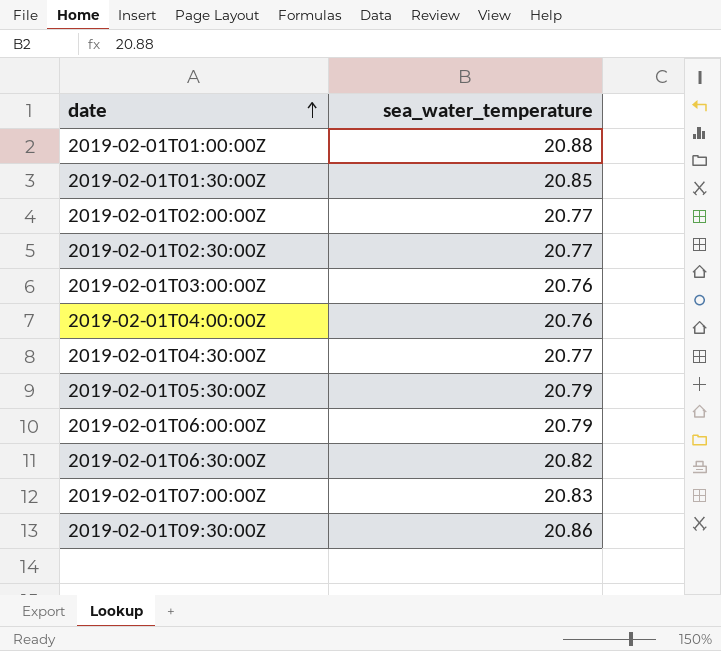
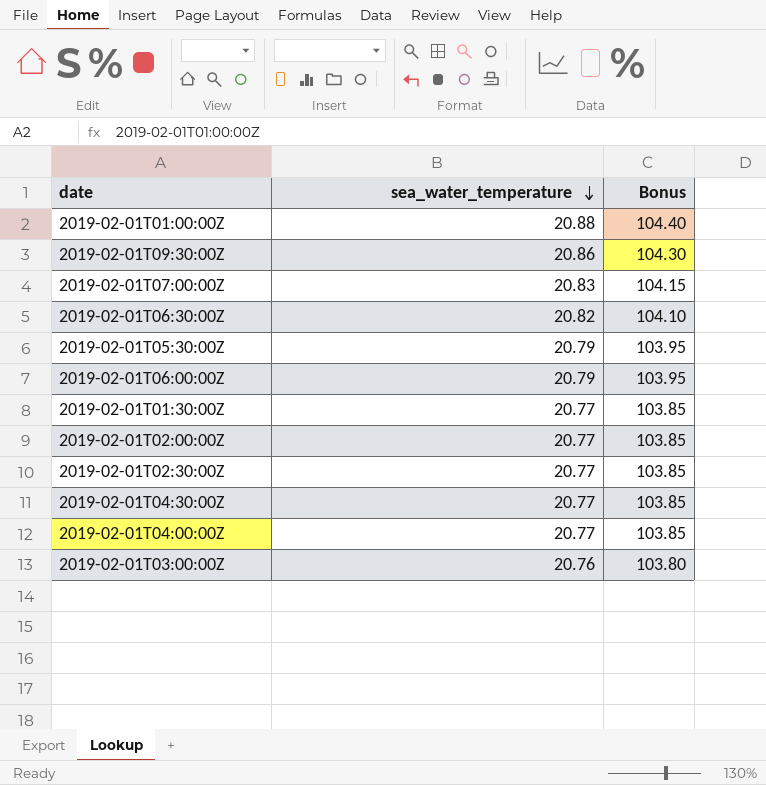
row order: date ascending -> sea_water_temperature descending
column Bonus | formula: none -> [sea_water_temperature] * 5
2019-02-01T01:30:00Z | sea_water_temperature: 20.85 -> 20.77
2019-02-01T04:00:00Z | sea_water_temperature: 20.76 -> 20.77

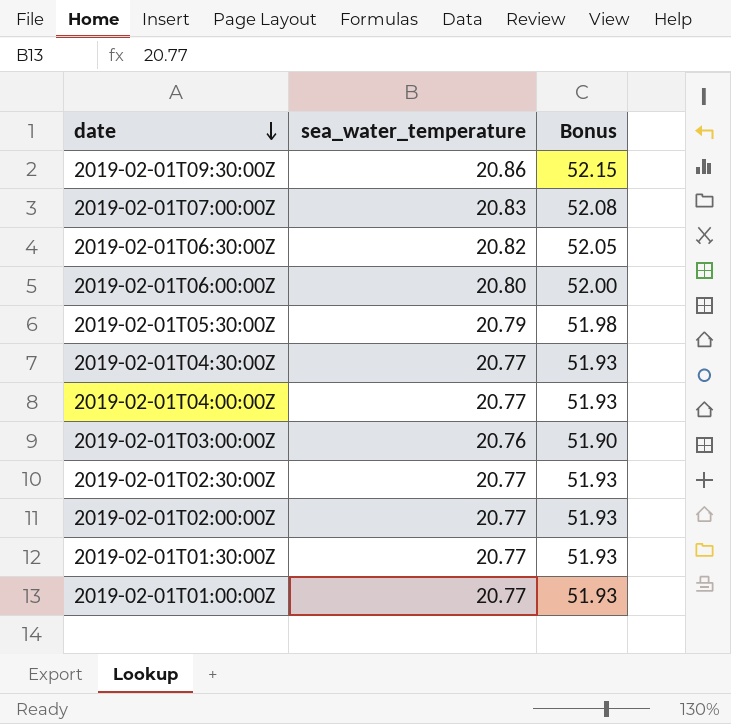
row order: sea_water_temperature descending -> date descending
column Bonus | formula: [sea_water_temperature] * 5 -> [sea_water_temperature] * 2.5
2019-02-01T06:00:00Z | sea_water_temperature: 20.79 -> 20.80
2019-02-01T01:00:00Z | sea_water_temperature: 20.88 -> 20.77

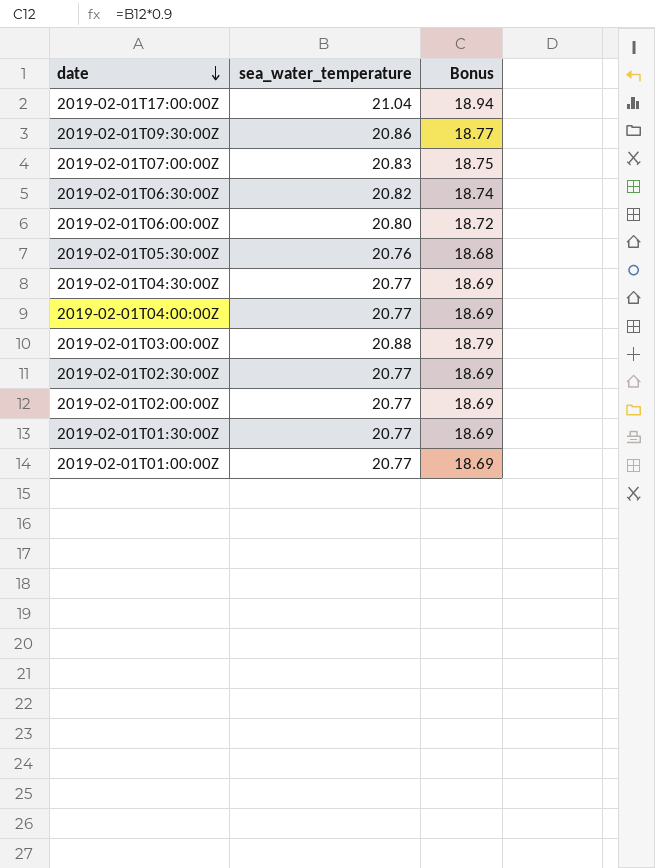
column Bonus | formula: [sea_water_temperature] * 2.5 -> [sea_water_temperature] * 0.9
row 2019-02-01T17:00:00Z: none -> 21.04 | 18.94
2019-02-01T05:30:00Z | sea_water_temperature: 20.79 -> 20.76
2019-02-01T03:00:00Z | sea_water_temperature: 20.76 -> 20.88

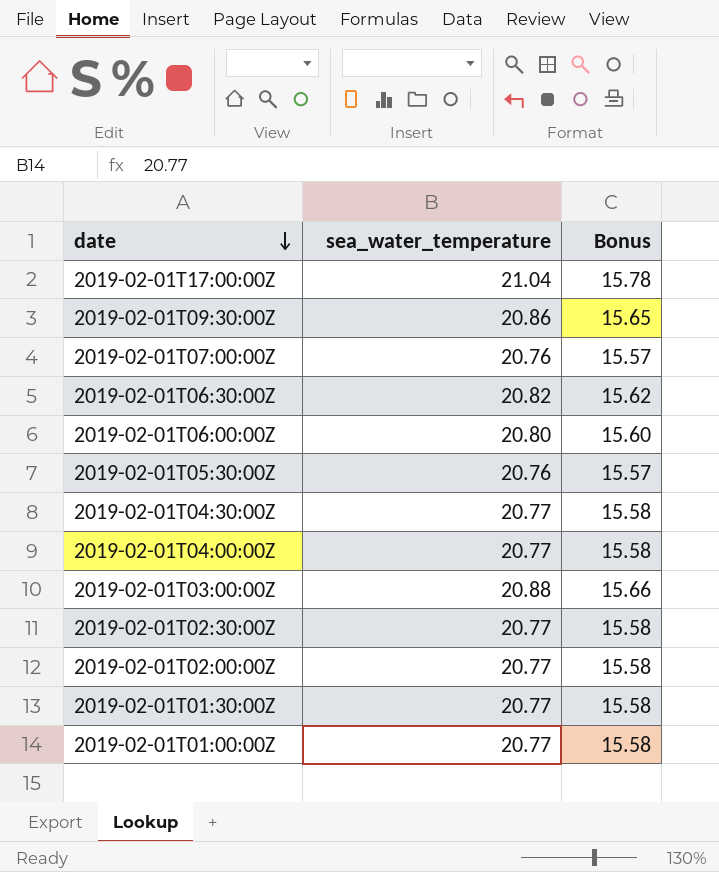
column Bonus | formula: [sea_water_temperature] * 0.9 -> [sea_water_temperature] * 0.75
2019-02-01T07:00:00Z | sea_water_temperature: 20.83 -> 20.76

